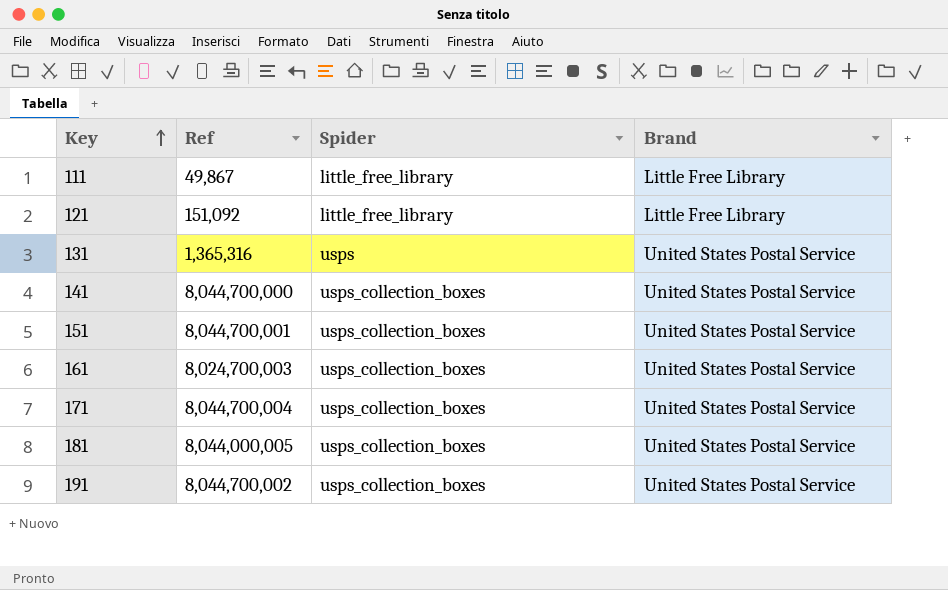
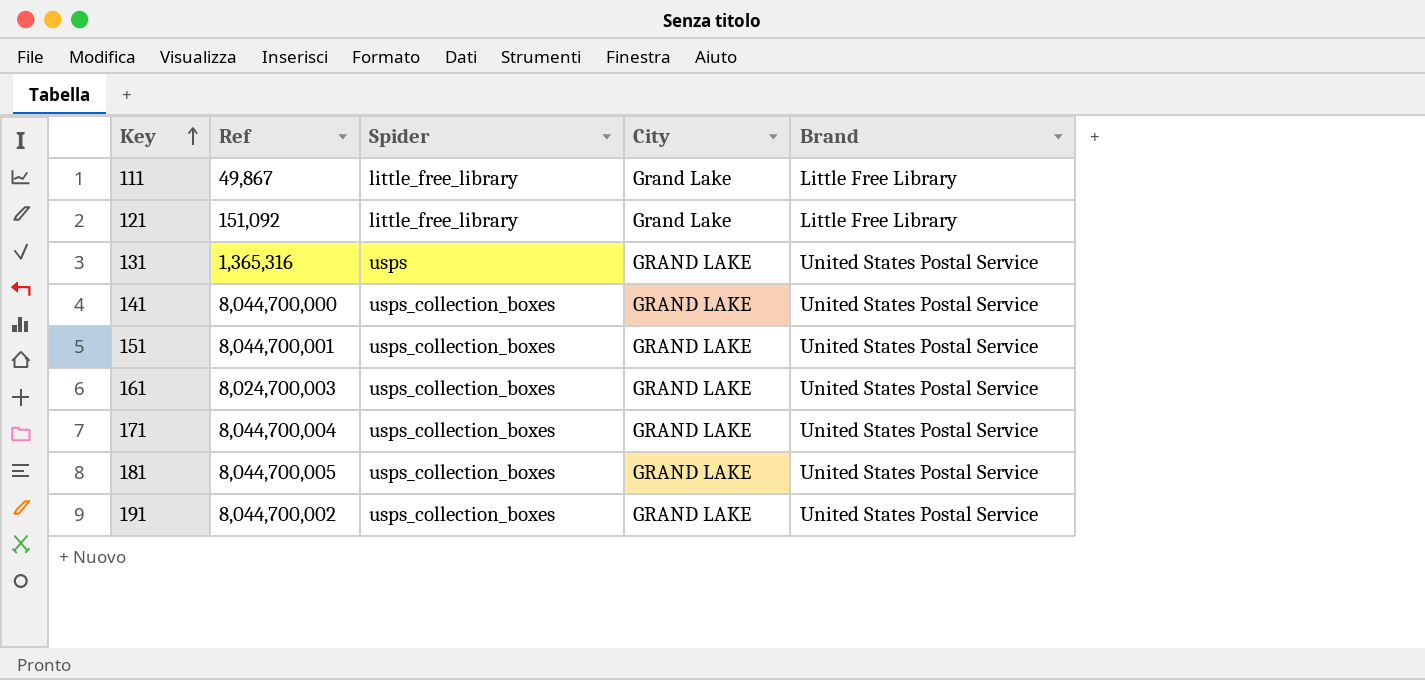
column City | position: none -> 4
181 | Ref: 8,044,000,005 -> 8,044,700,005

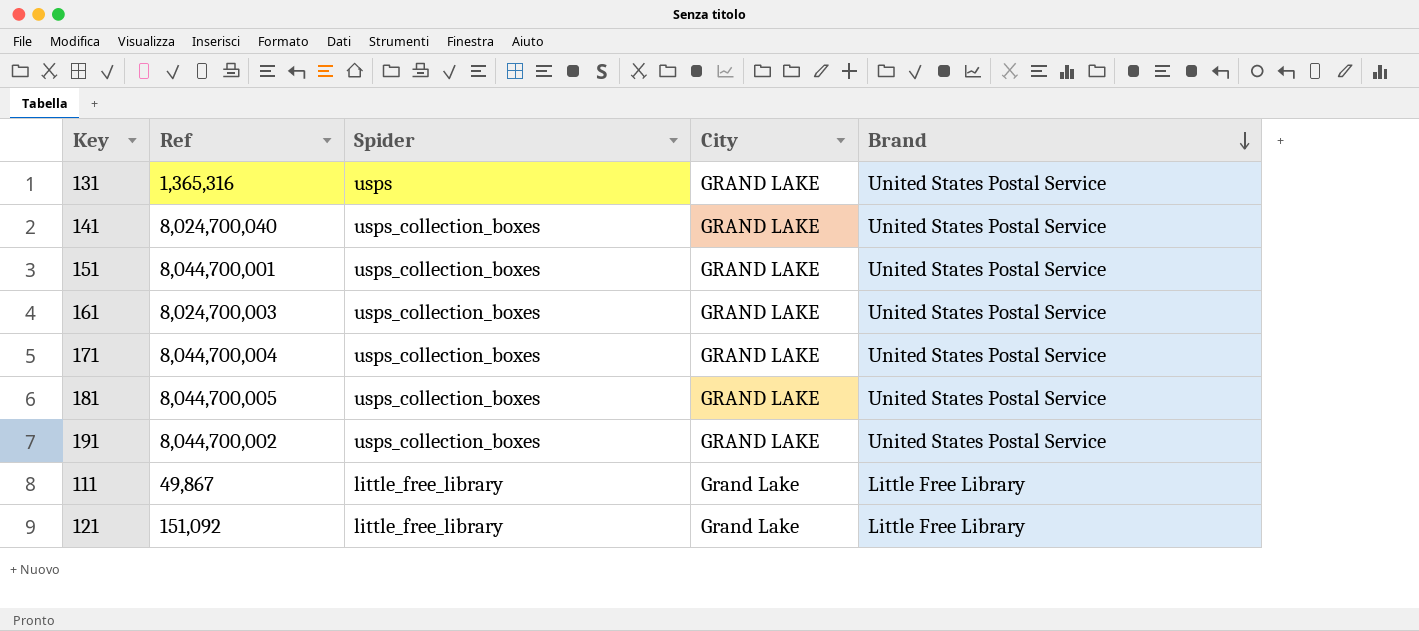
row order: Key ascending -> Brand descending
141 | Ref: 8,044,700,000 -> 8,024,700,040

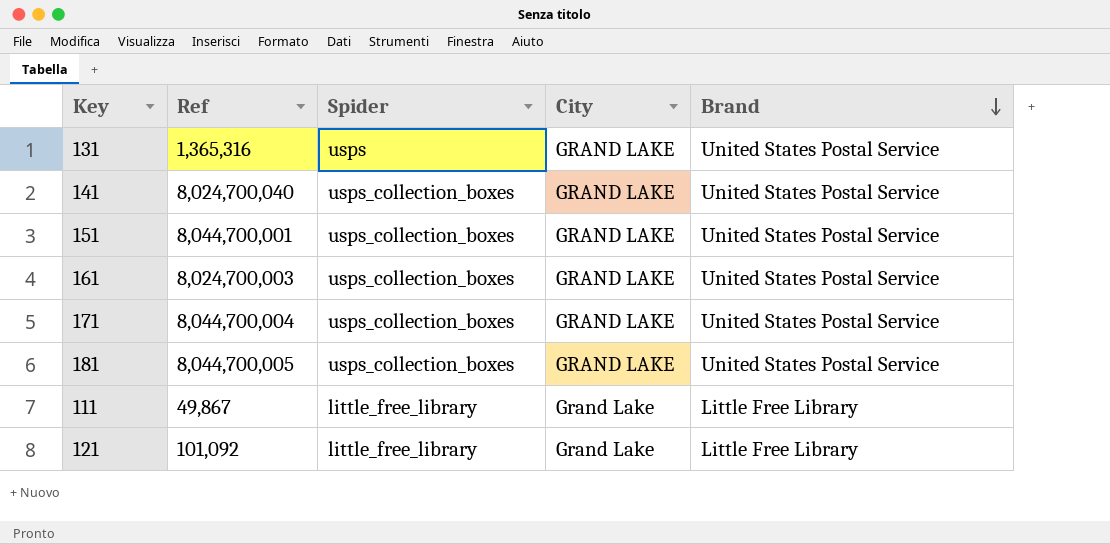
row 191: 8,044,700,002 | usps_collection_boxes | GRAND LAKE | United States Postal Service -> none
121 | Ref: 151,092 -> 101,092

